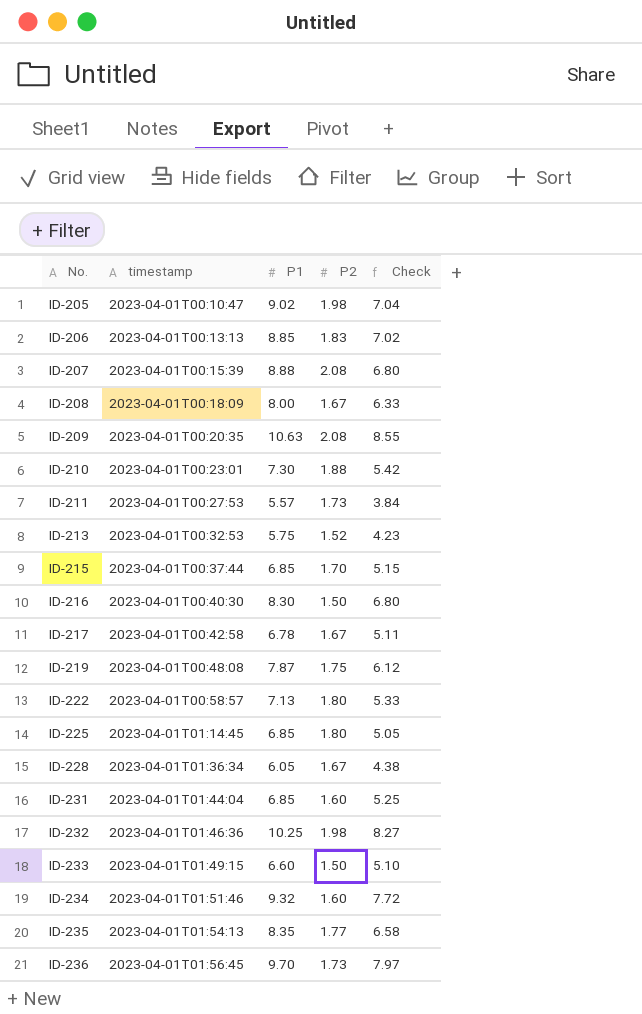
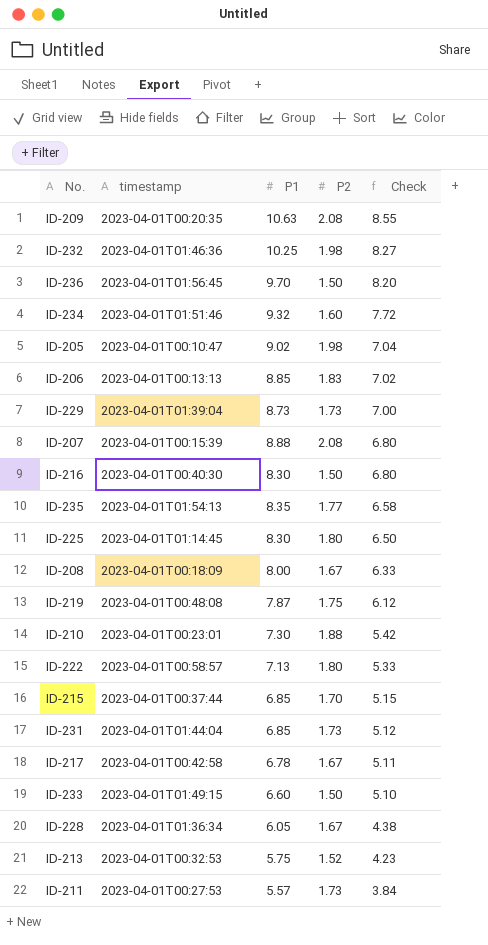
row order: No. ascending -> Check descending
ID-236 | P2: 1.73 -> 1.50
ID-236 | Check: 7.97 -> 8.20
row ID-229: none -> 2023-04-01T01:39:04 | 8.73 | 1.73 | 7.00
ID-225 | P1: 6.85 -> 8.30
ID-225 | Check: 5.05 -> 6.50
ID-231 | P2: 1.60 -> 1.73
ID-231 | Check: 5.25 -> 5.12

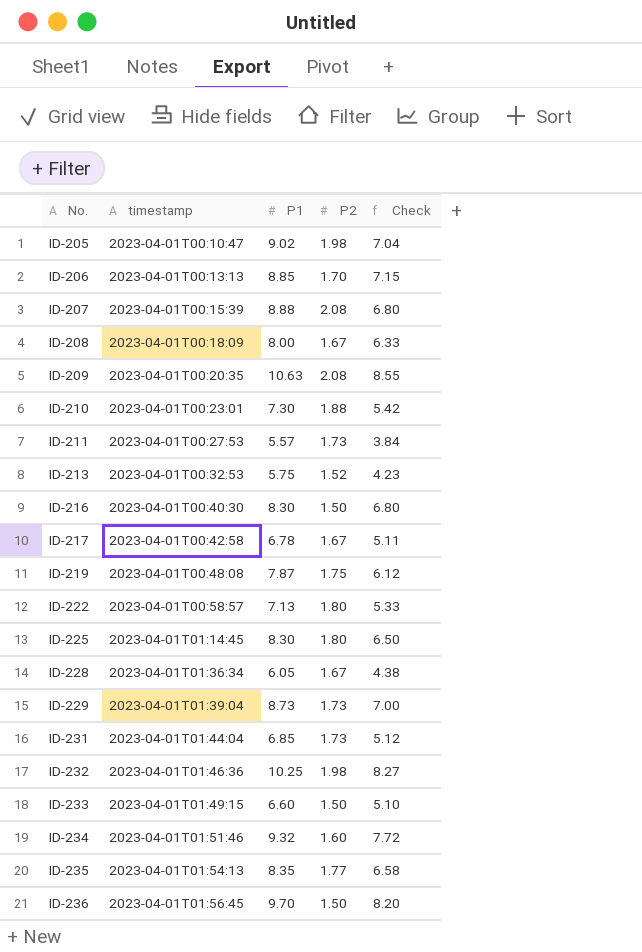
row order: Check descending -> No. ascending
row ID-215: 2023-04-01T00:37:44 | 6.85 | 1.70 | 5.15 -> none
ID-206 | P2: 1.83 -> 1.70
ID-206 | Check: 7.02 -> 7.15

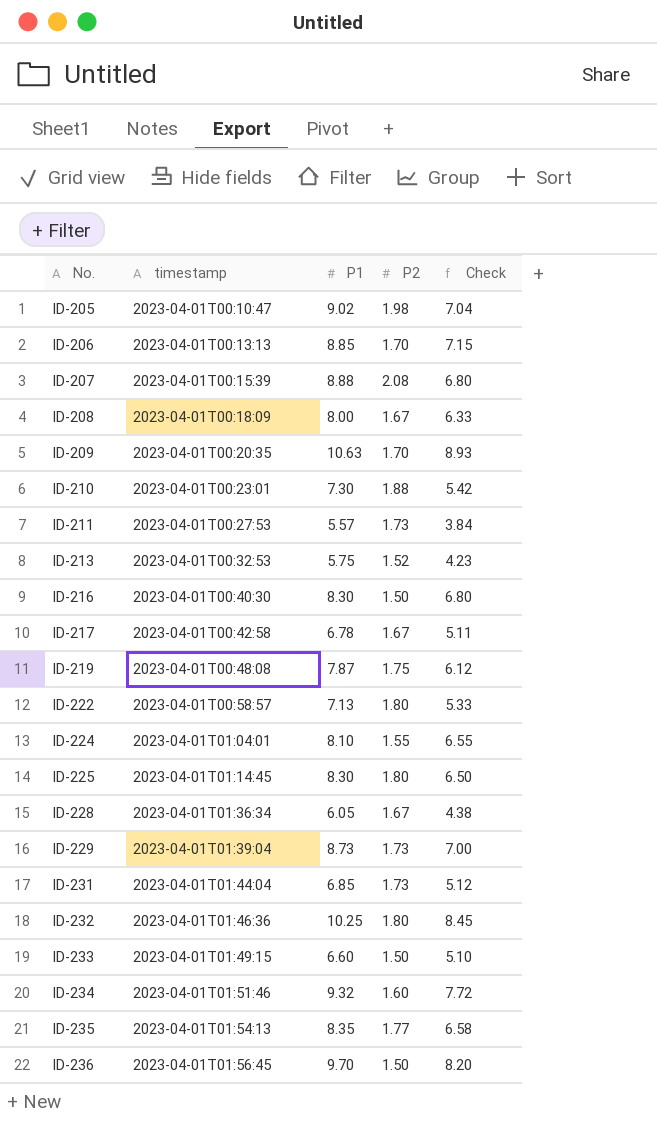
ID-209 | P2: 2.08 -> 1.70
ID-209 | Check: 8.55 -> 8.93
row ID-224: none -> 2023-04-01T01:04:01 | 8.10 | 1.55 | 6.55
ID-232 | P2: 1.98 -> 1.80
ID-232 | Check: 8.27 -> 8.45

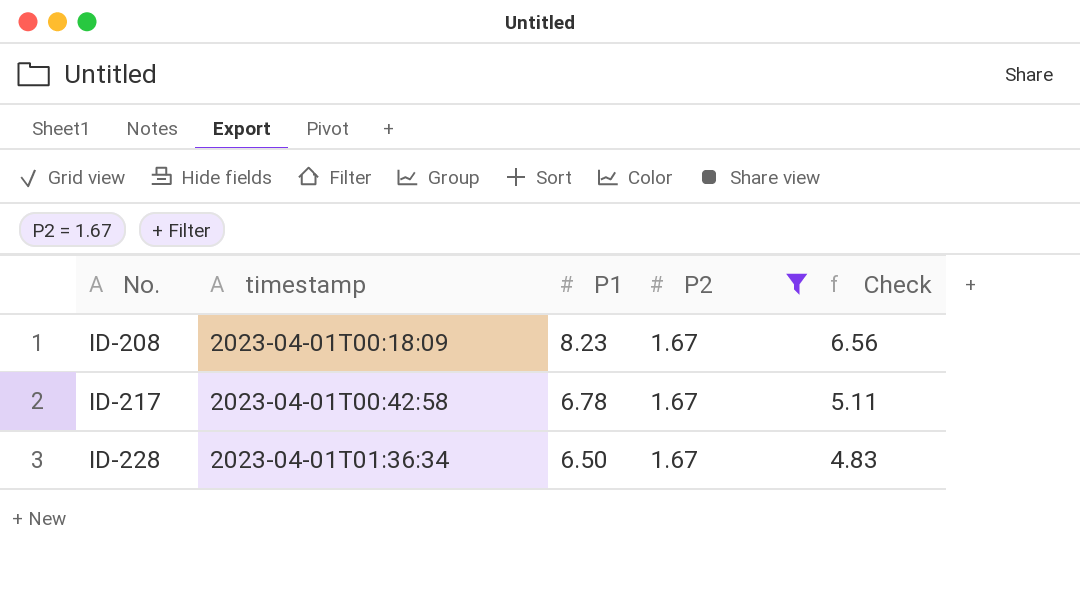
filter: none -> P2 = 1.67
ID-208 | P1: 8.00 -> 8.23
ID-208 | Check: 6.33 -> 6.56
ID-228 | P1: 6.05 -> 6.50
ID-228 | Check: 4.38 -> 4.83

